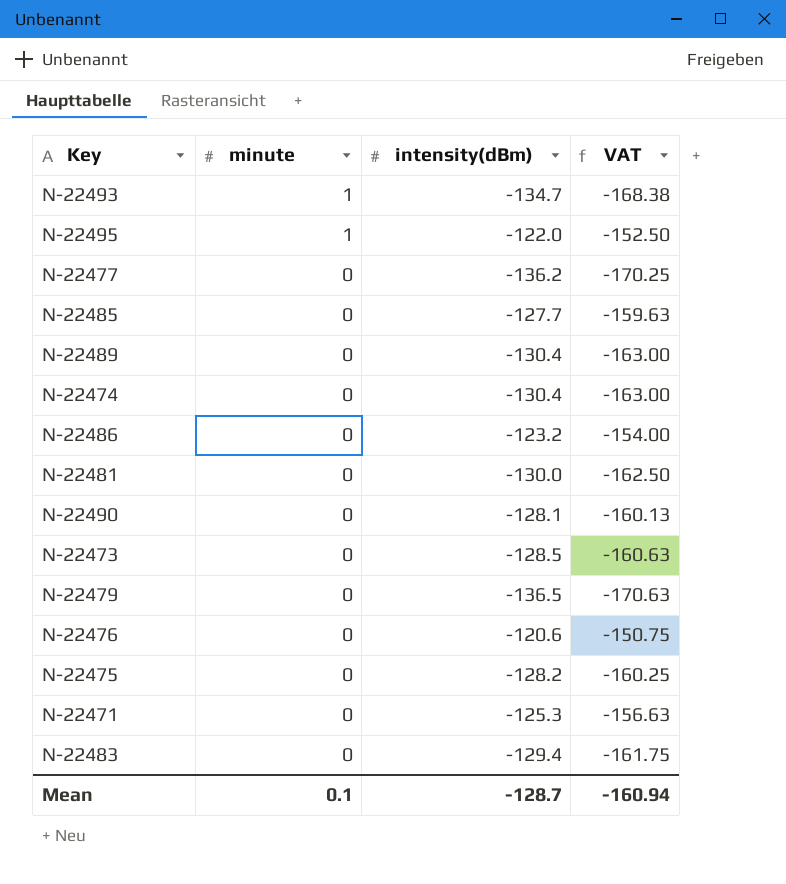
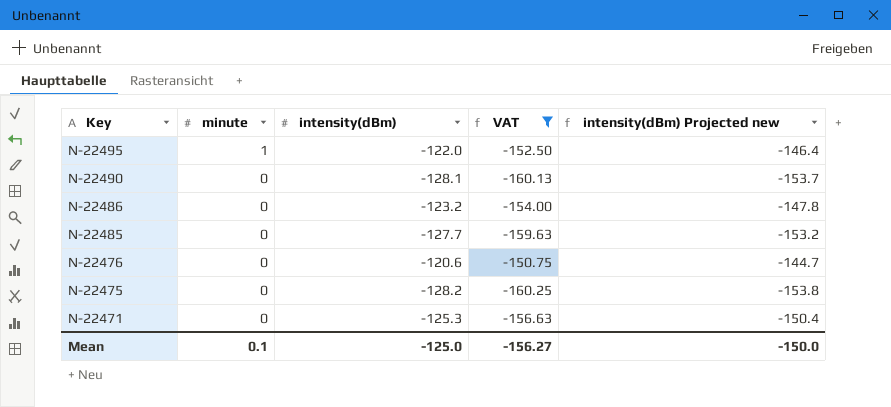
filter: none -> VAT >= -160.25
row order: minute descending -> Key descending
column intensity(dBm) Projected new | formula: none -> [intensity(dBm)] * 1.2
Mean | intensity(dBm): -128.7 -> -125.0
Mean | VAT: -160.94 -> -156.27

